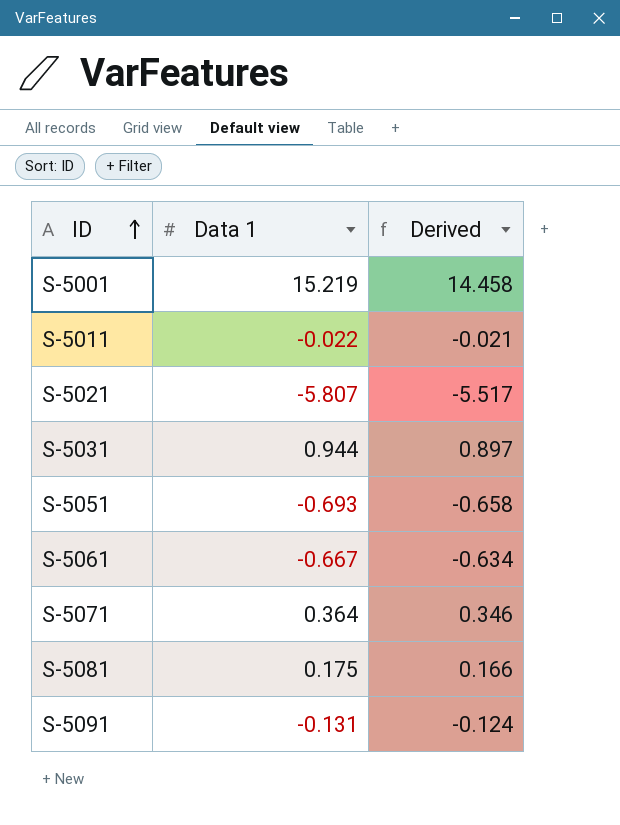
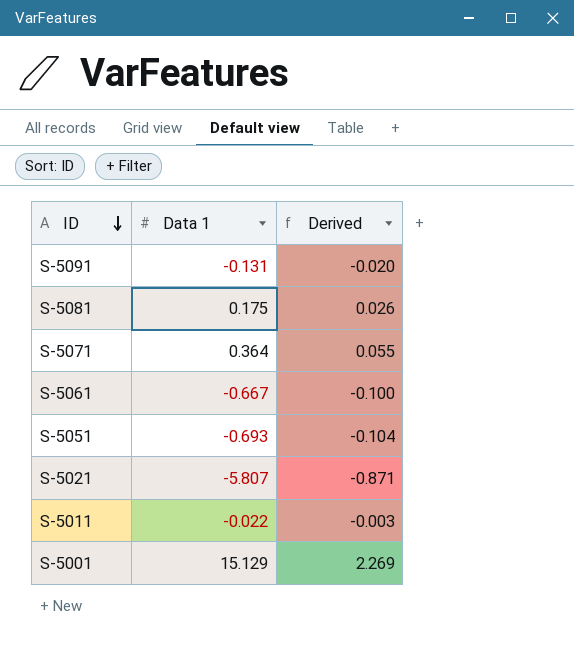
row order: ID ascending -> ID descending
column Derived | formula: [Data 1] * 0.95 -> [Data 1] * 0.15
row S-5031: 0.944 | 0.897 -> none
S-5001 | Data 1: 15.219 -> 15.129

